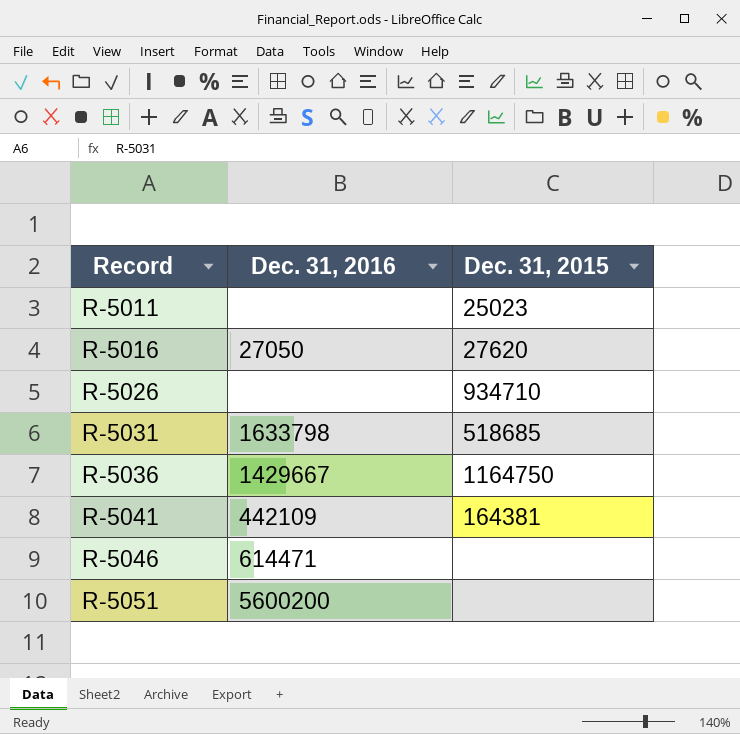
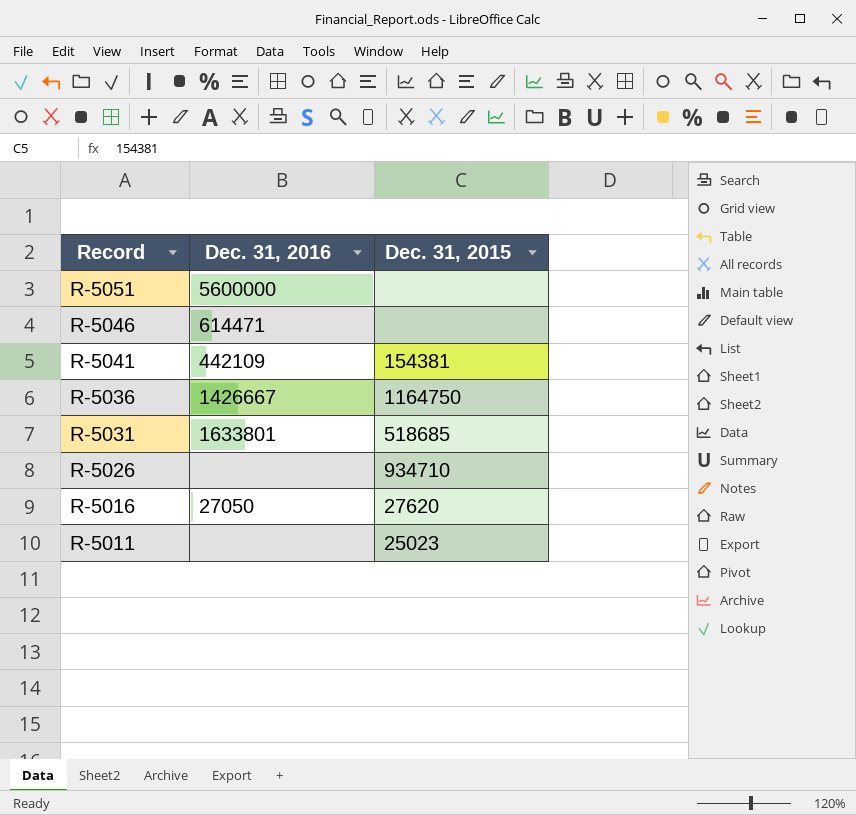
row order: Record ascending -> Record descending
R-5051 | Dec. 31, 2016: 5600200 -> 5600000
R-5041 | Dec. 31, 2015: 164381 -> 154381
R-5036 | Dec. 31, 2016: 1429667 -> 1426667
R-5031 | Dec. 31, 2016: 1633798 -> 1633801

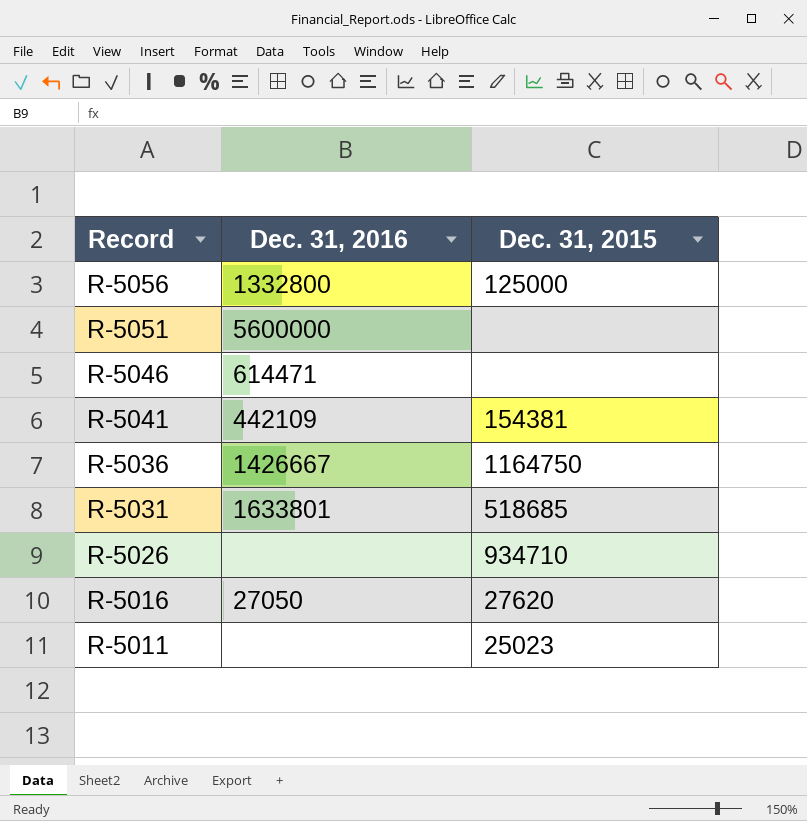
row R-5056: none -> 1332800 | 125000

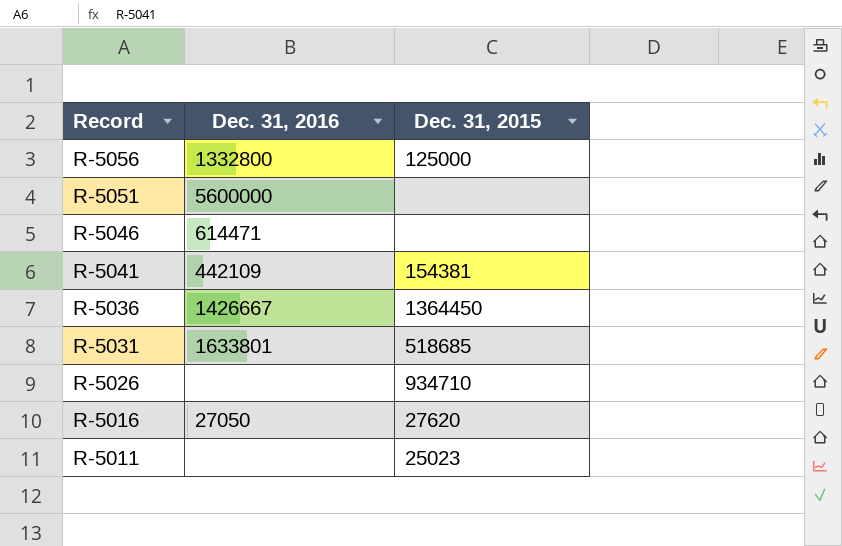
R-5036 | Dec. 31, 2015: 1164750 -> 1364450

